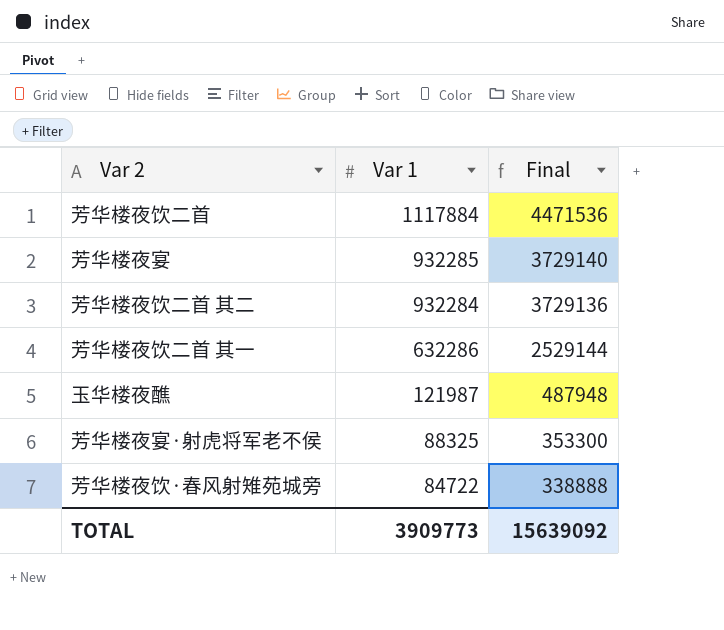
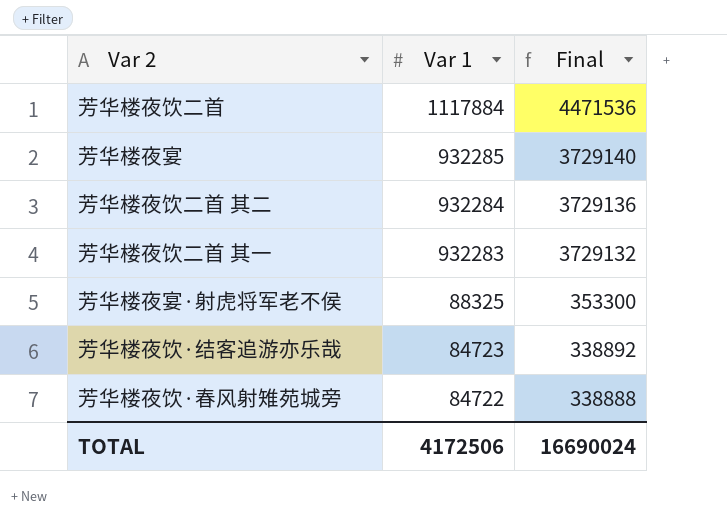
row 玉华楼夜醮: 121987 | 487948 -> none
芳华楼夜饮二首 其一 | Var 1: 632286 -> 932283
芳华楼夜饮二首 其一 | Final: 2529144 -> 3729132
row 芳华楼夜饮·结客追游亦乐哉: none -> 84723 | 338892
TOTAL | Var 1: 3909773 -> 4172506
TOTAL | Final: 15639092 -> 16690024

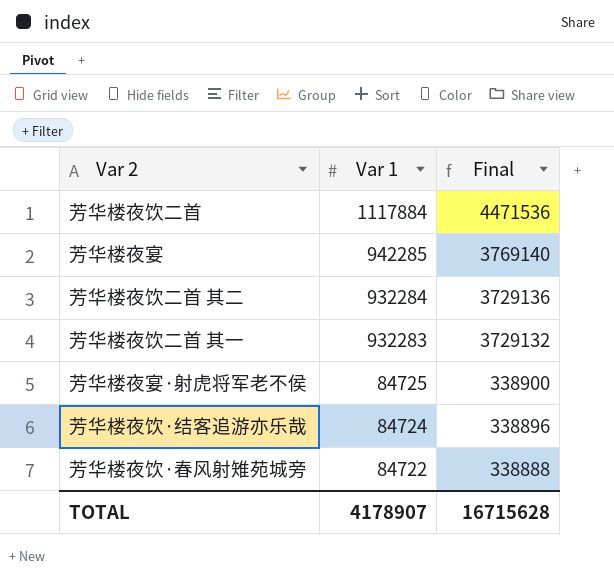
芳华楼夜宴 | Var 1: 932285 -> 942285
芳华楼夜宴 | Final: 3729140 -> 3769140
芳华楼夜宴·射虎将军老不侯 | Var 1: 88325 -> 84725
芳华楼夜宴·射虎将军老不侯 | Final: 353300 -> 338900
芳华楼夜饮·结客追游亦乐哉 | Var 1: 84723 -> 84724
芳华楼夜饮·结客追游亦乐哉 | Final: 338892 -> 338896
TOTAL | Var 1: 4172506 -> 4178907
TOTAL | Final: 16690024 -> 16715628

